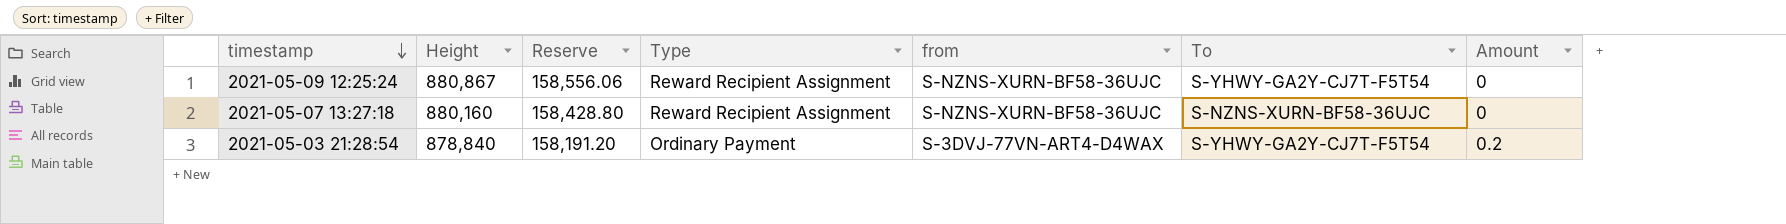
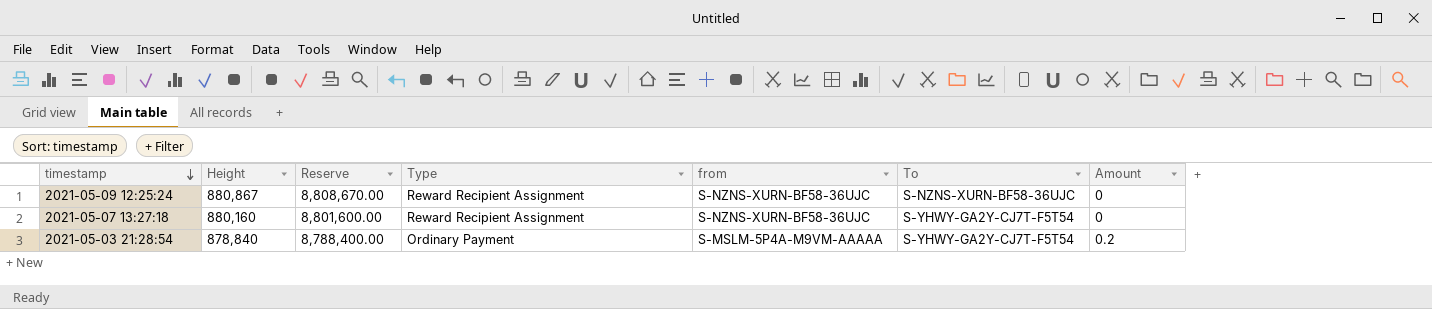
column Reserve | formula: [Height] * 0.18 -> [Height] * 10
2021-05-09 12:25:24 | To: S-YHWY-GA2Y-CJ7T-F5T54 -> S-NZNS-XURN-BF58-36UJC
2021-05-07 13:27:18 | To: S-NZNS-XURN-BF58-36UJC -> S-YHWY-GA2Y-CJ7T-F5T54
2021-05-03 21:28:54 | from: S-3DVJ-77VN-ART4-D4WAX -> S-MSLM-5P4A-M9VM-AAAAA

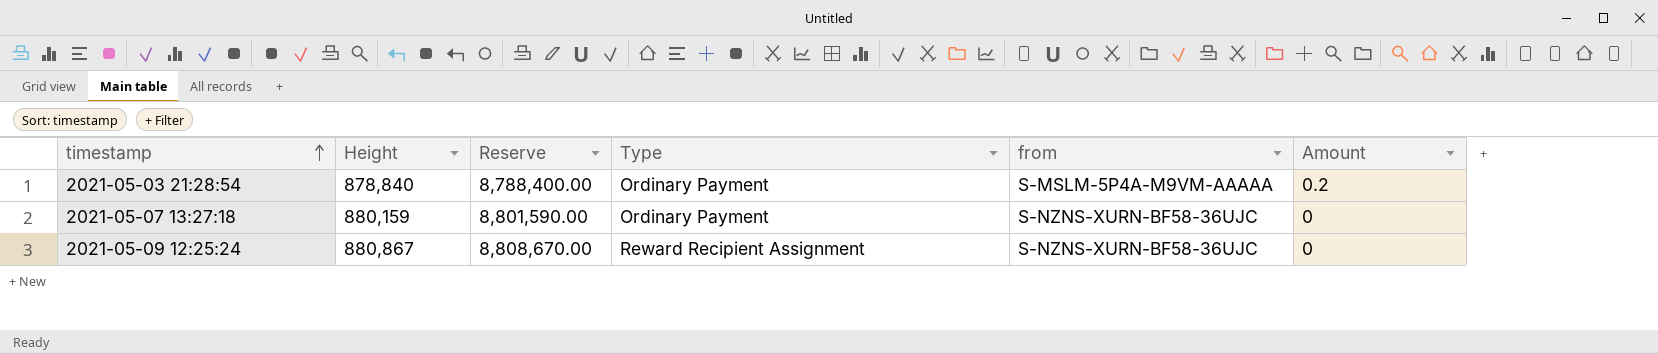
row order: timestamp descending -> timestamp ascending
column To | position: 6 -> none
2021-05-07 13:27:18 | Height: 880,160 -> 880,159
2021-05-07 13:27:18 | Reserve: 8,801,600.00 -> 8,801,590.00
2021-05-07 13:27:18 | Type: Reward Recipient Assignment -> Ordinary Payment

